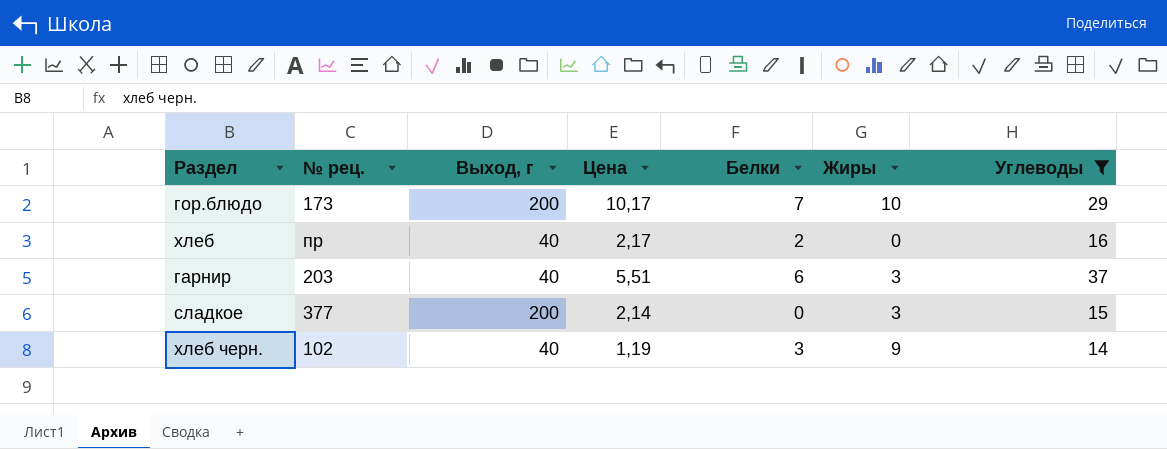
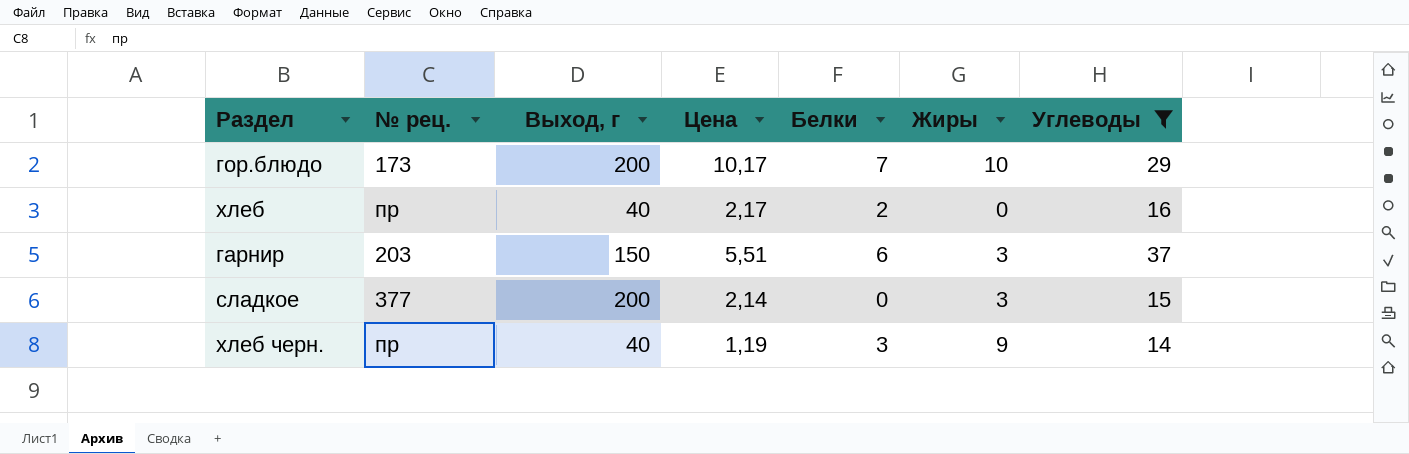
гарнир | Выход, г: 40 -> 150
хлеб черн. | № рец.: 102 -> пр

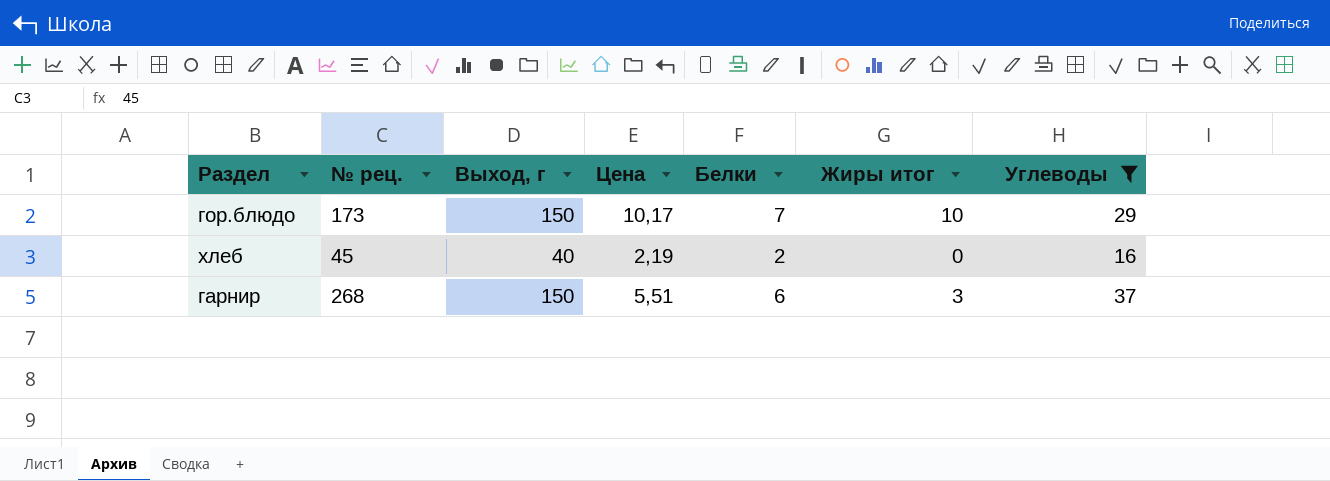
column name: Жиры -> Жиры итог
row сладкое: 377 | 200 | 2,14 | 0 | 3 | 15 -> none
row хлеб черн.: пр | 40 | 1,19 | 3 | 9 | 14 -> none
гор.блюдо | Выход, г: 200 -> 150
хлеб | № рец.: пр -> 45
хлеб | Цена: 2,17 -> 2,19
гарнир | № рец.: 203 -> 268

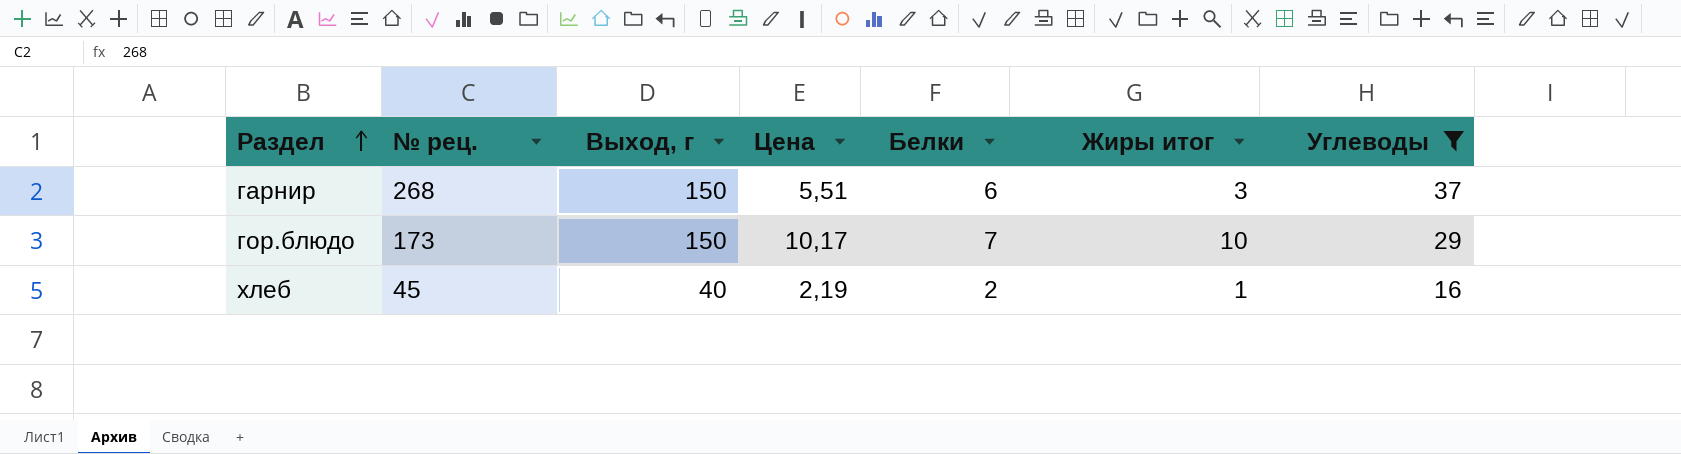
row order: none -> Раздел ascending
хлеб | Жиры итог: 0 -> 1

